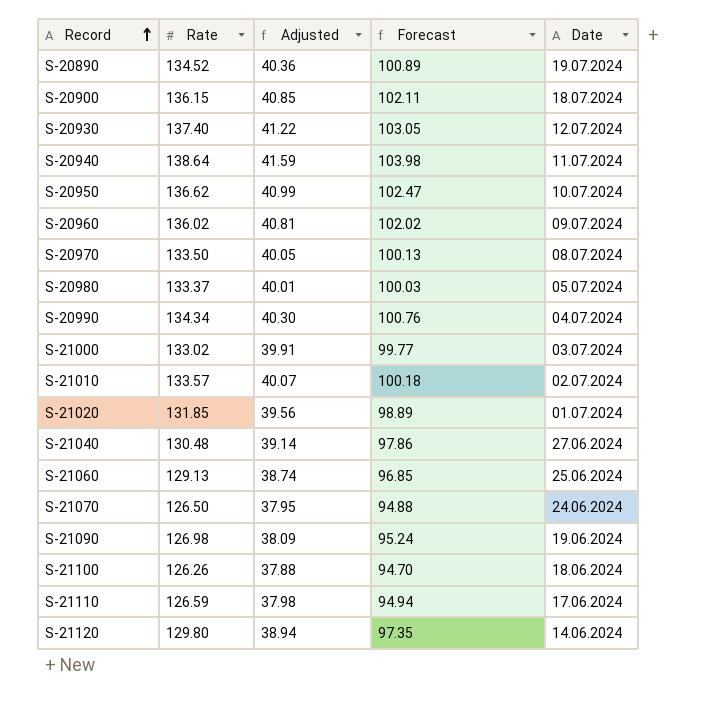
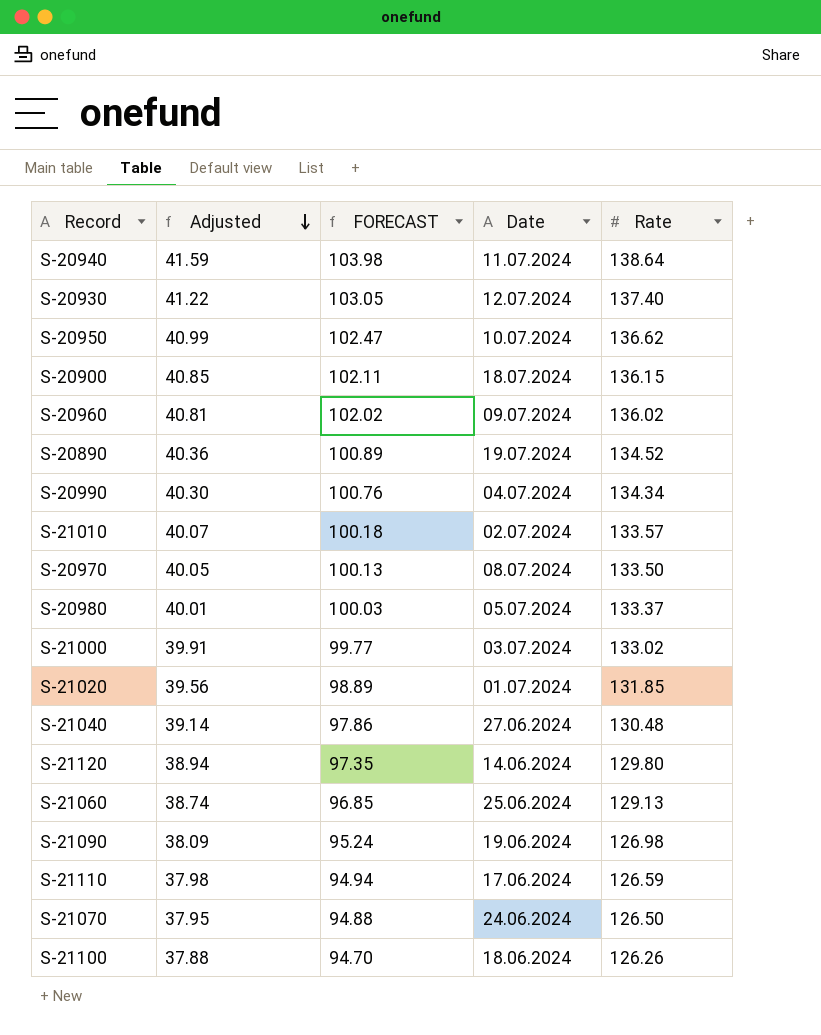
row order: Record ascending -> Adjusted descending
column name: Forecast -> FORECAST
column Rate | position: 2 -> 5

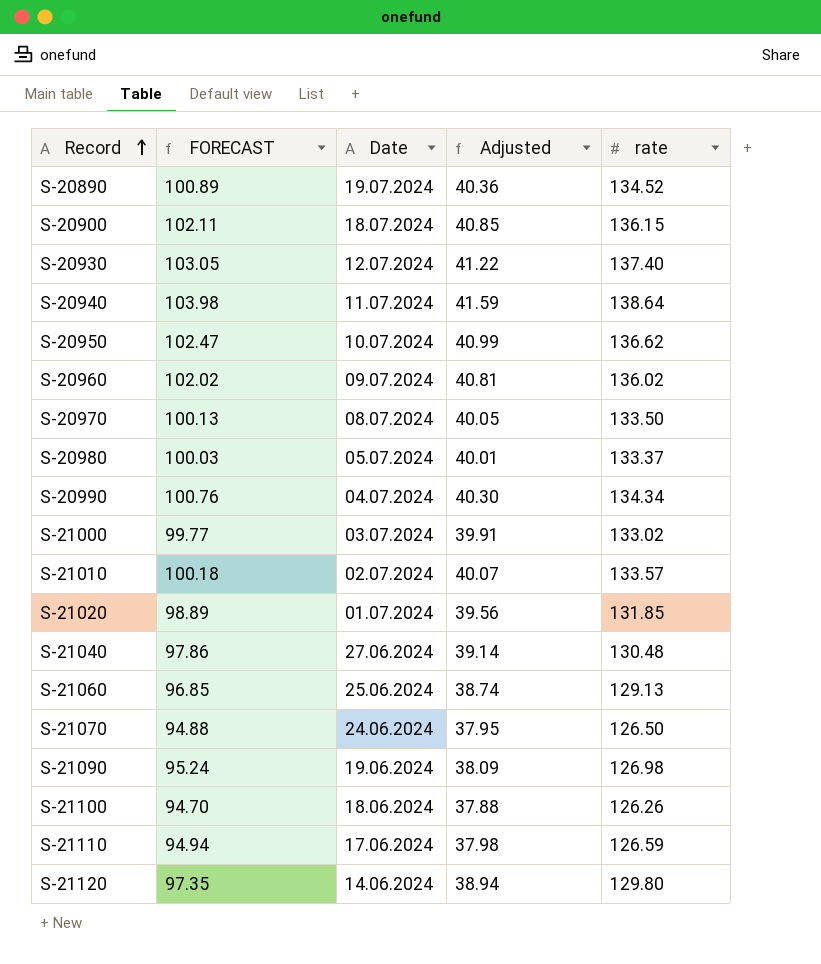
row order: Adjusted descending -> Record ascending
column Adjusted | position: 2 -> 4
column name: Rate -> rate

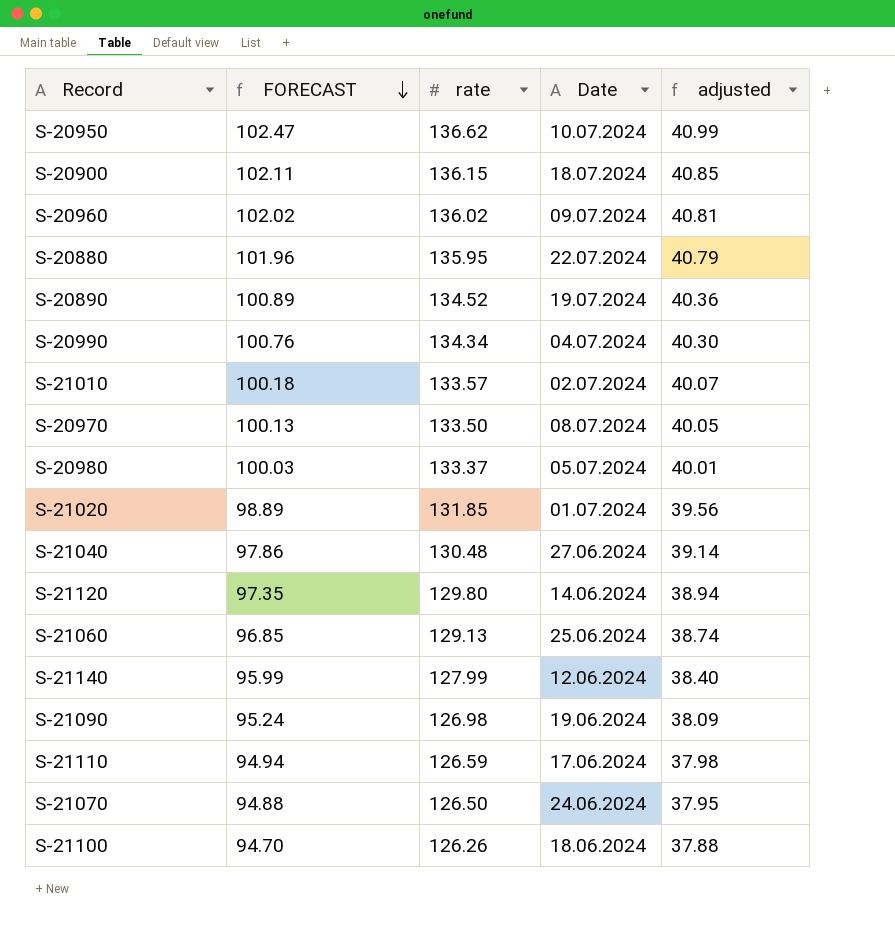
row order: Record ascending -> FORECAST descending
column rate | position: 5 -> 3
column name: Adjusted -> adjusted
row S-20930: 103.05 | 12.07.2024 | 41.22 | 137.40 -> none
row S-20940: 103.98 | 11.07.2024 | 41.59 | 138.64 -> none
row S-21000: 99.77 | 03.07.2024 | 39.91 | 133.02 -> none
row S-20880: none -> 101.96 | 135.95 | 22.07.2024 | 40.79
row S-21140: none -> 95.99 | 127.99 | 12.06.2024 | 38.40

